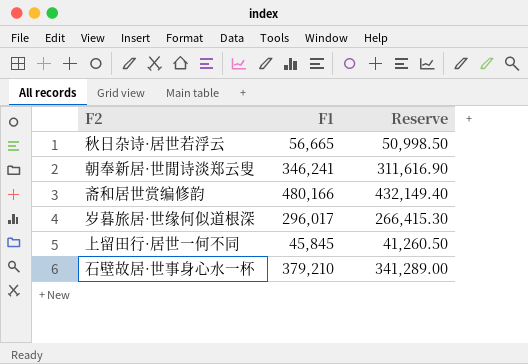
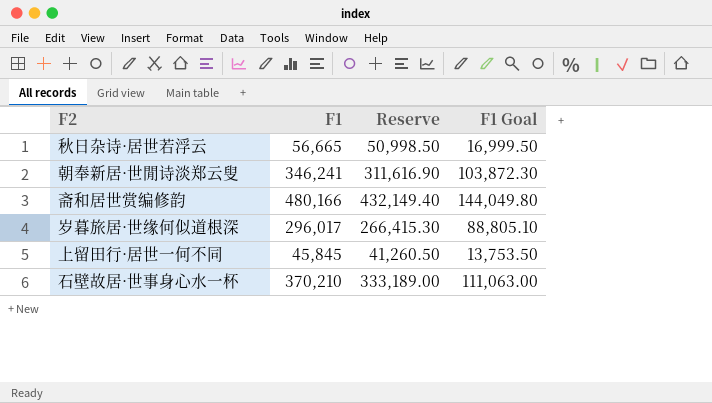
column F1 Goal | formula: none -> [F1] * 0.3
石壁故居·世事身心水一杯 | F1: 379,210 -> 370,210
石壁故居·世事身心水一杯 | Reserve: 341,289.00 -> 333,189.00

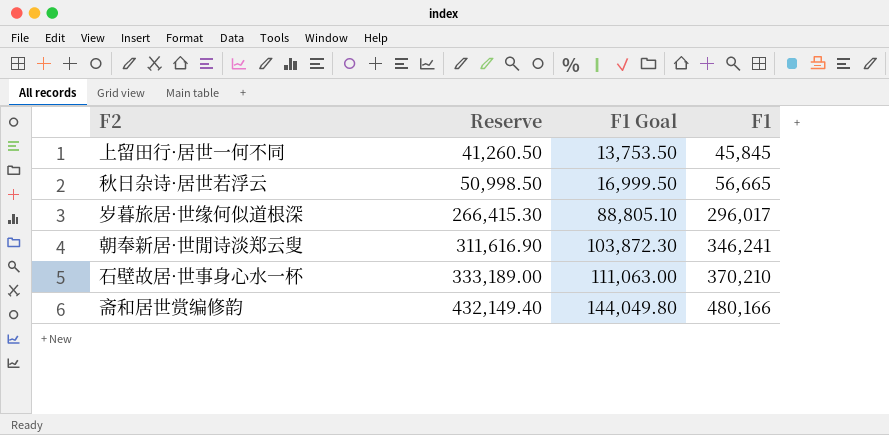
row order: none -> Reserve ascending
column F1 | position: 2 -> 4

